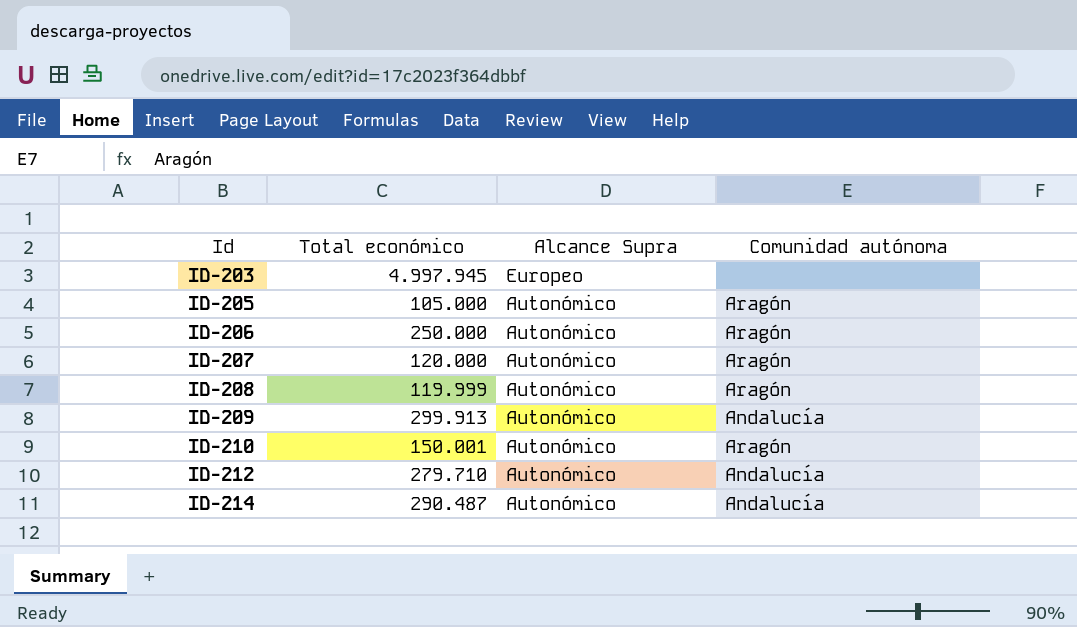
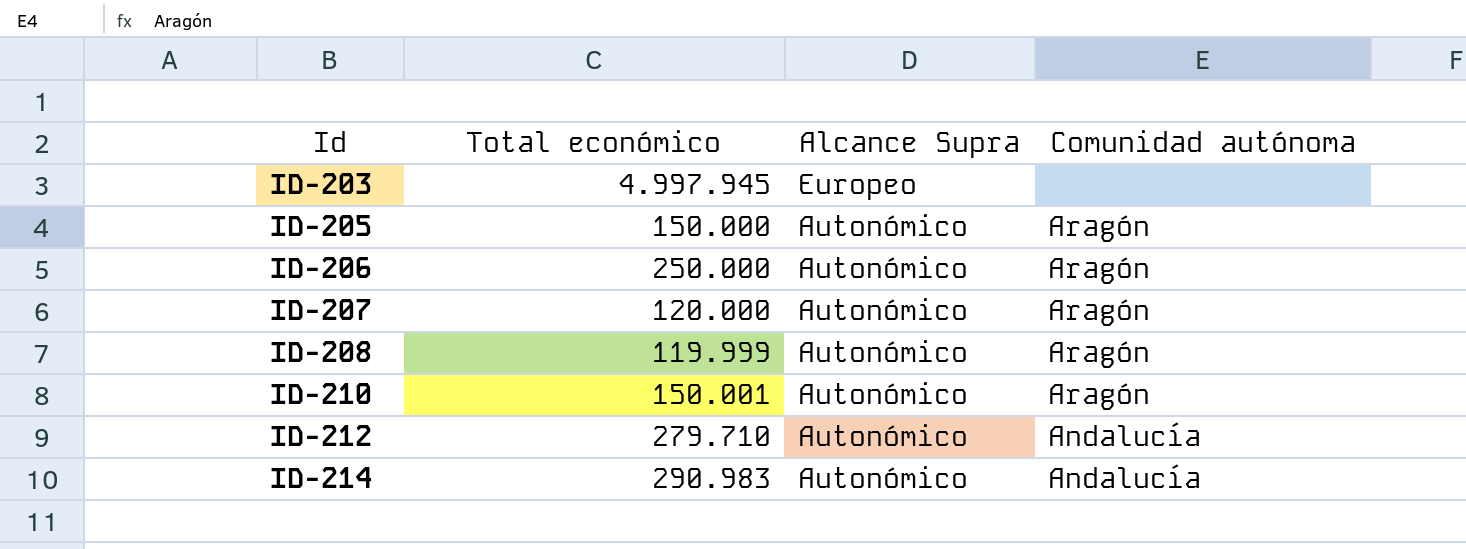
row ID-209: 299.913 | Autonómico | Andalucía -> none
ID-205 | Total económico: 105.000 -> 150.000
ID-214 | Total económico: 290.487 -> 290.983

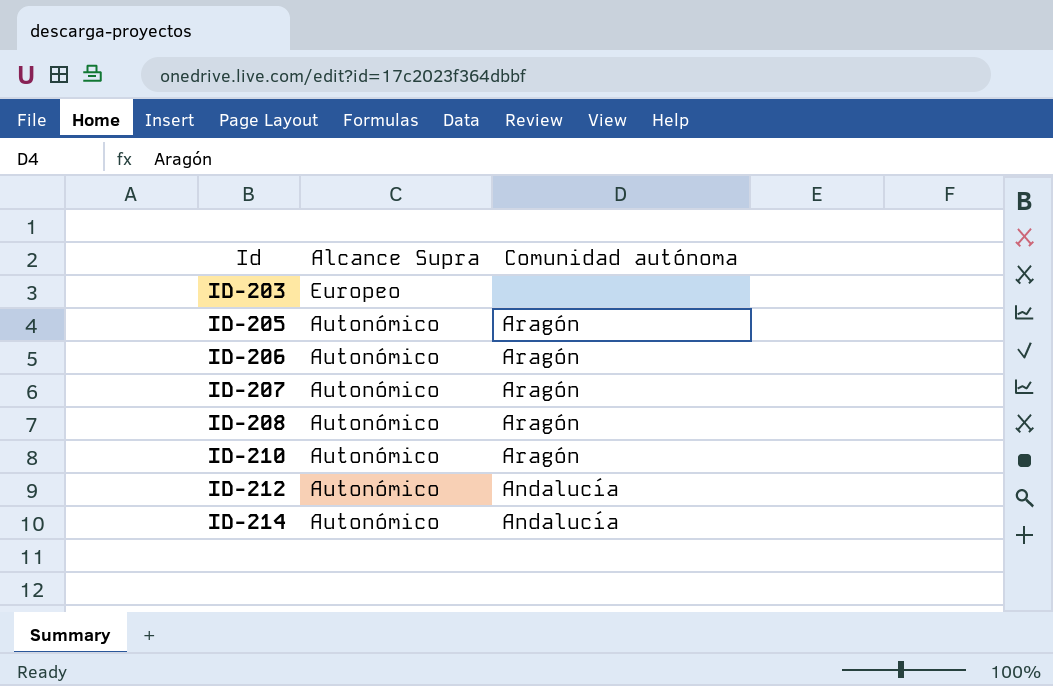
column Total económico | position: 2 -> none

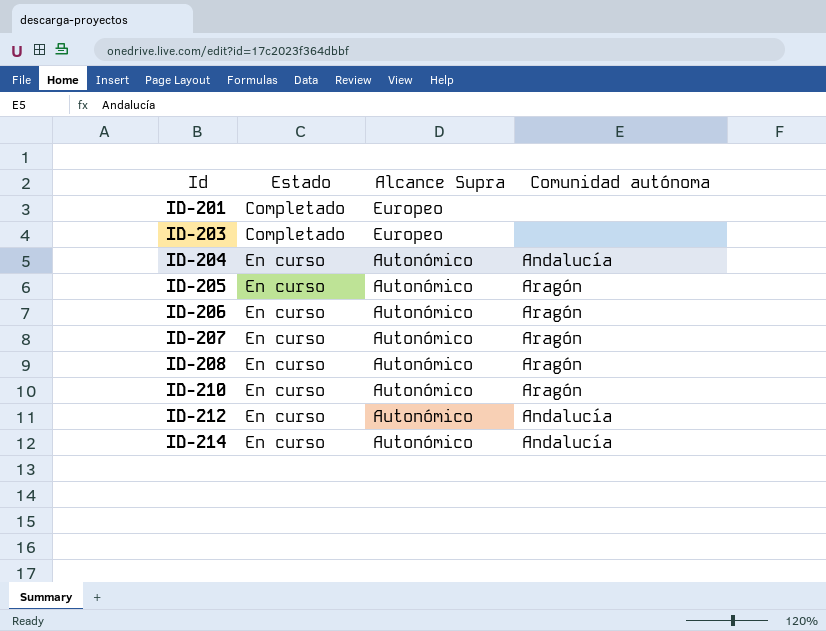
column Estado | position: none -> 2
row ID-201: none -> Completado | Europeo | none
row ID-204: none -> En curso | Autonómico | Andalucía

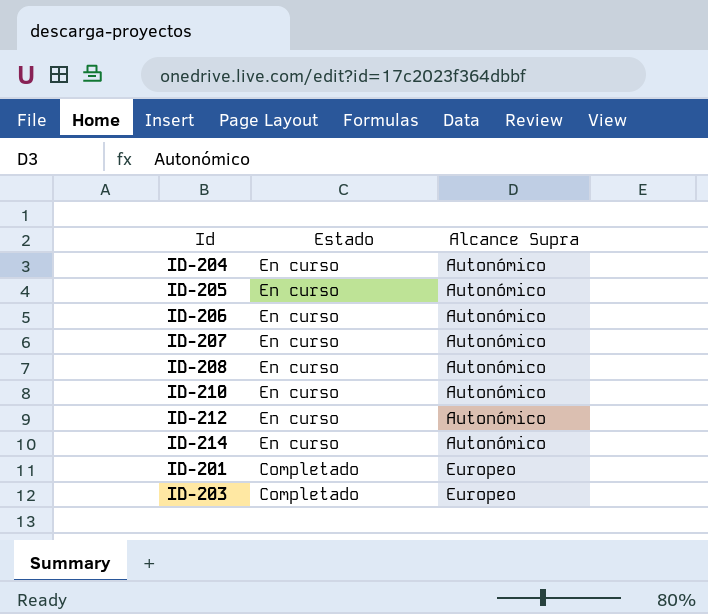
row order: Id ascending -> Estado descending
column Comunidad autónoma | position: 4 -> none

